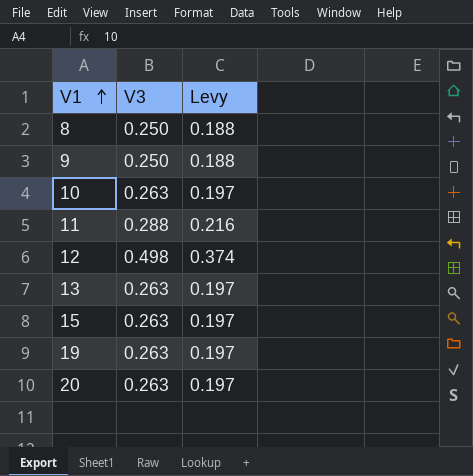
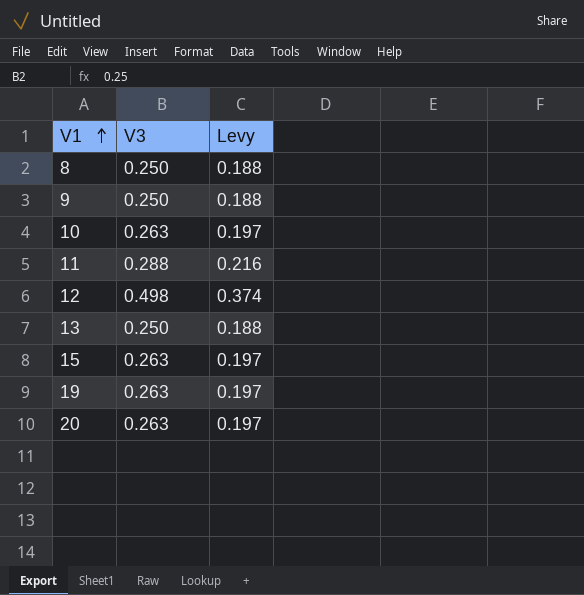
13 | V3: 0.263 -> 0.250
13 | Levy: 0.197 -> 0.188

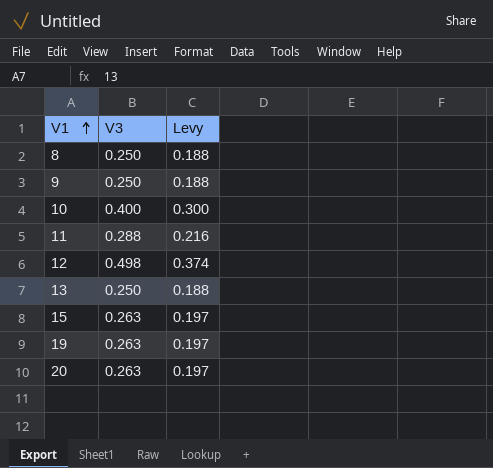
10 | V3: 0.263 -> 0.400
10 | Levy: 0.197 -> 0.300

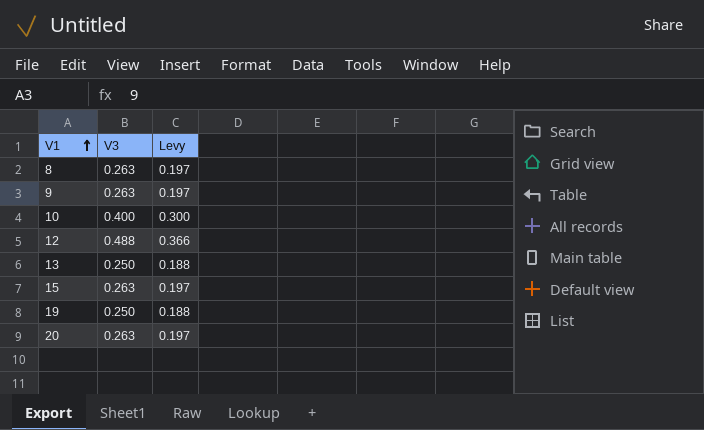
row 11: 0.288 | 0.216 -> none
8 | V3: 0.250 -> 0.263
8 | Levy: 0.188 -> 0.197
9 | V3: 0.250 -> 0.263
9 | Levy: 0.188 -> 0.197
12 | V3: 0.498 -> 0.488
12 | Levy: 0.374 -> 0.366
19 | V3: 0.263 -> 0.250
19 | Levy: 0.197 -> 0.188

